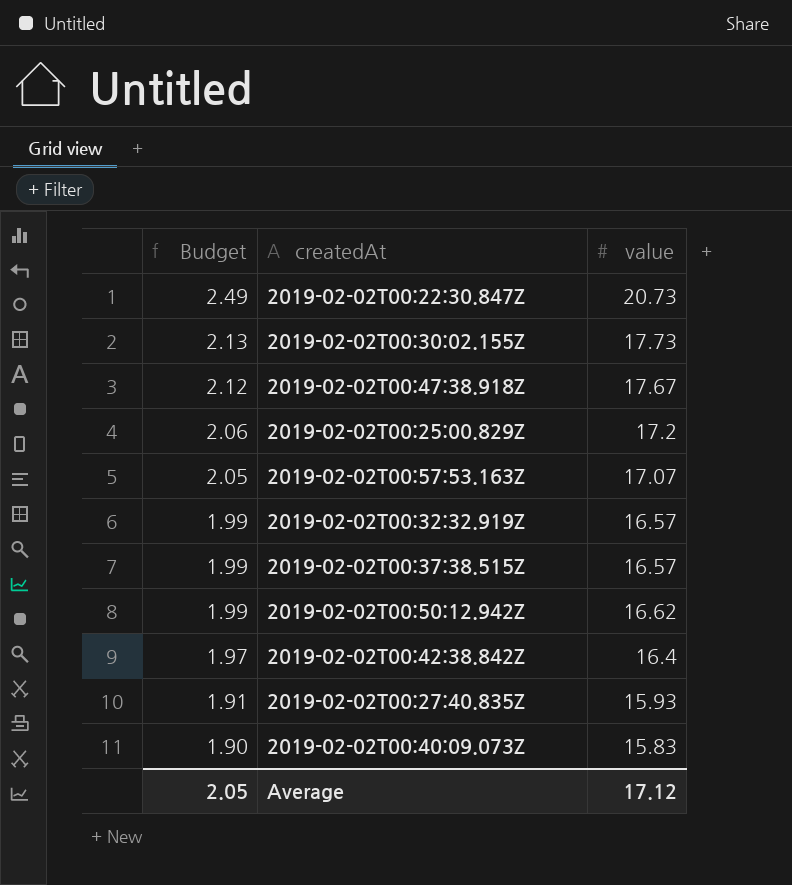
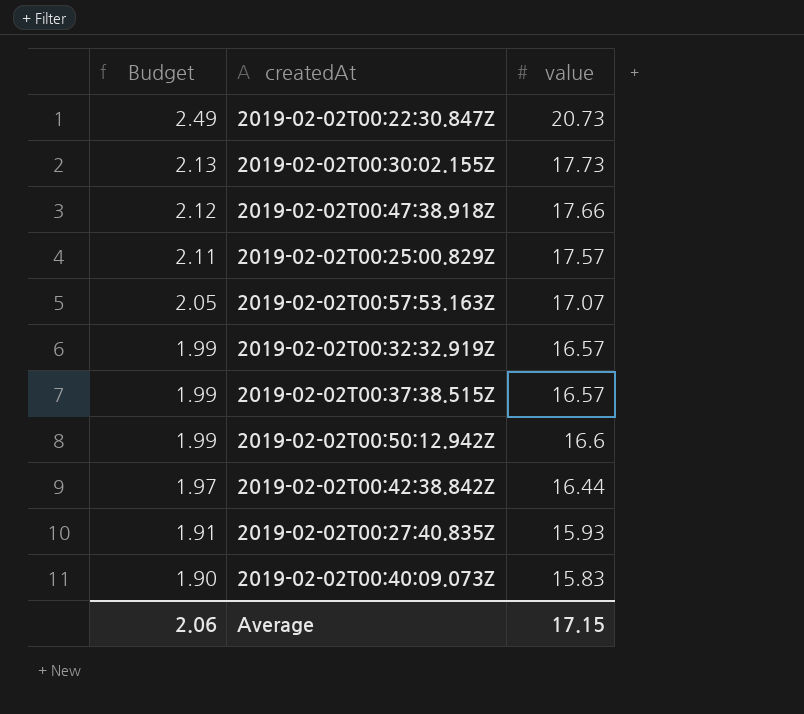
2019-02-02T00:47:38.918Z | value: 17.67 -> 17.66
2019-02-02T00:25:00.829Z | Budget: 2.06 -> 2.11
2019-02-02T00:25:00.829Z | value: 17.2 -> 17.57
2019-02-02T00:50:12.942Z | value: 16.62 -> 16.6
2019-02-02T00:42:38.842Z | value: 16.4 -> 16.44
Average | Budget: 2.05 -> 2.06
Average | value: 17.12 -> 17.15

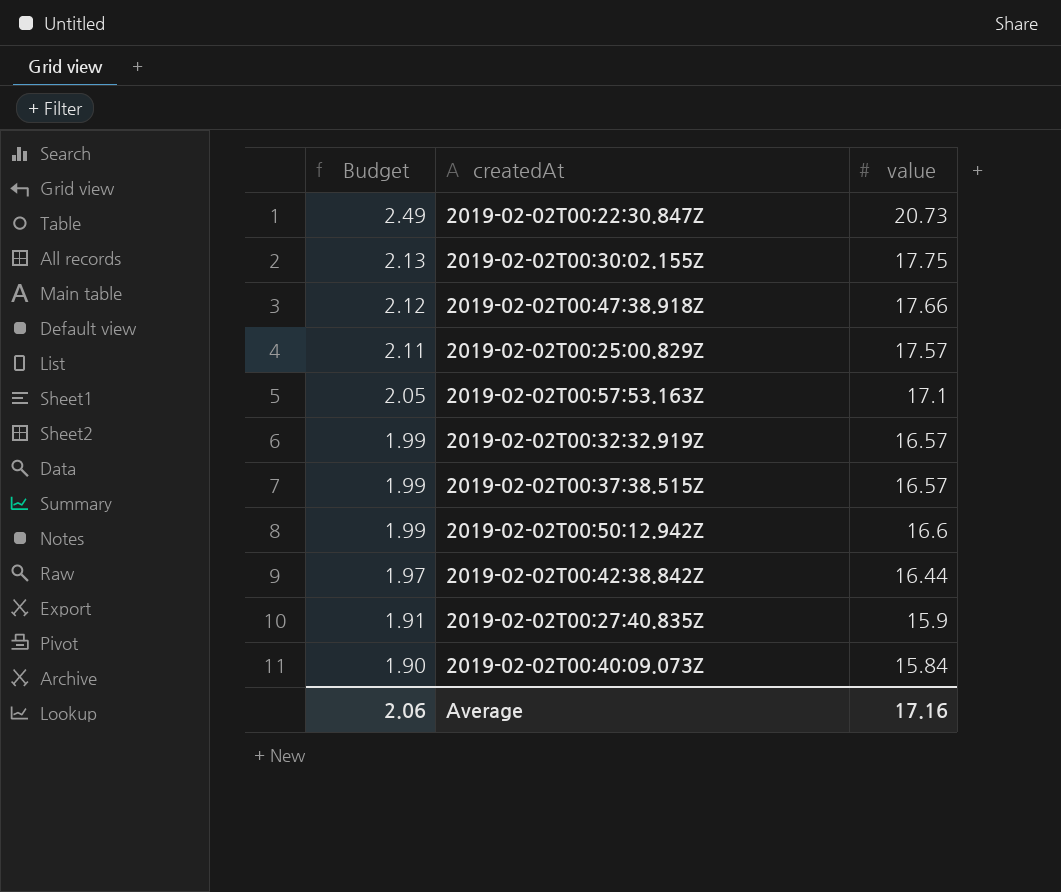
2019-02-02T00:30:02.155Z | value: 17.73 -> 17.75
2019-02-02T00:57:53.163Z | value: 17.07 -> 17.1
2019-02-02T00:27:40.835Z | value: 15.93 -> 15.9
2019-02-02T00:40:09.073Z | value: 15.83 -> 15.84
Average | value: 17.15 -> 17.16

